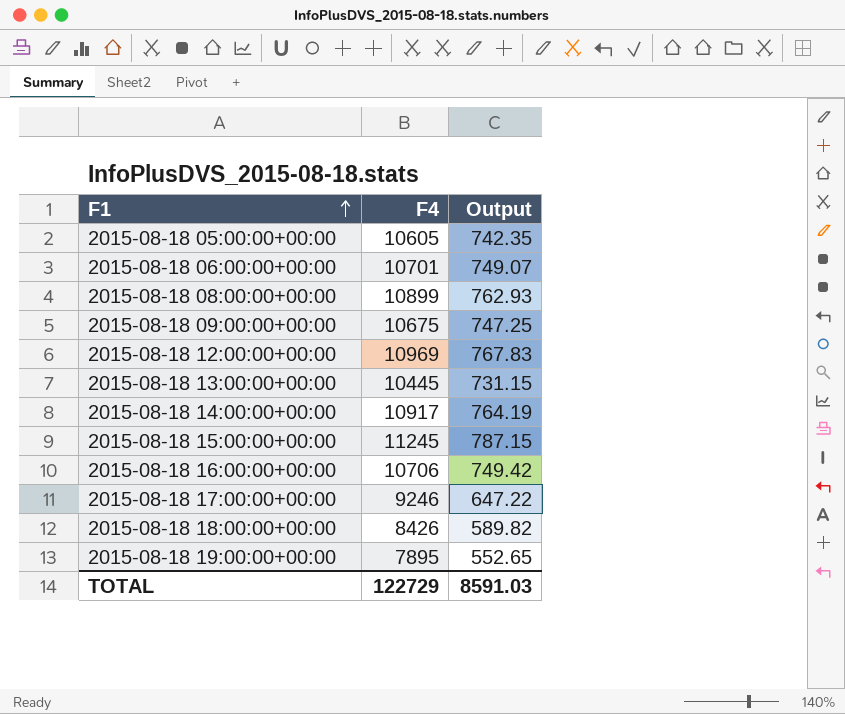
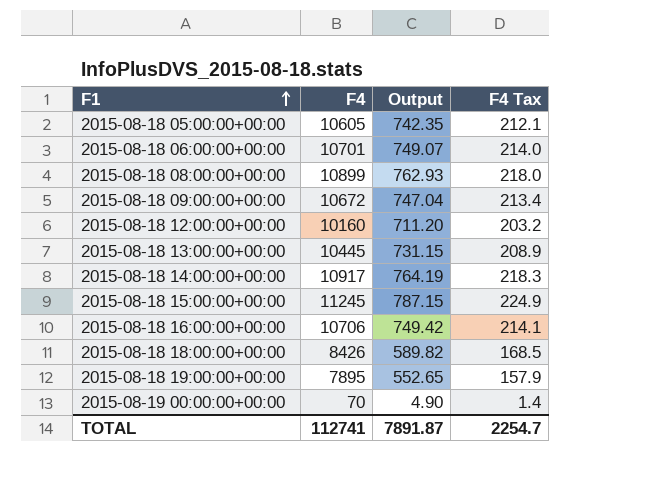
column F4 Tax | formula: none -> [F4] * 0.02
row 2015-08-18 17:00:00+00:00: 9246 | 647.22 -> none
2015-08-18 09:00:00+00:00 | F4: 10675 -> 10672
2015-08-18 09:00:00+00:00 | Output: 747.25 -> 747.04
2015-08-18 12:00:00+00:00 | F4: 10969 -> 10160
2015-08-18 12:00:00+00:00 | Output: 767.83 -> 711.20
row 2015-08-19 00:00:00+00:00: none -> 70 | 4.90 | 1.4
TOTAL | F4: 122729 -> 112741
TOTAL | Output: 8591.03 -> 7891.87

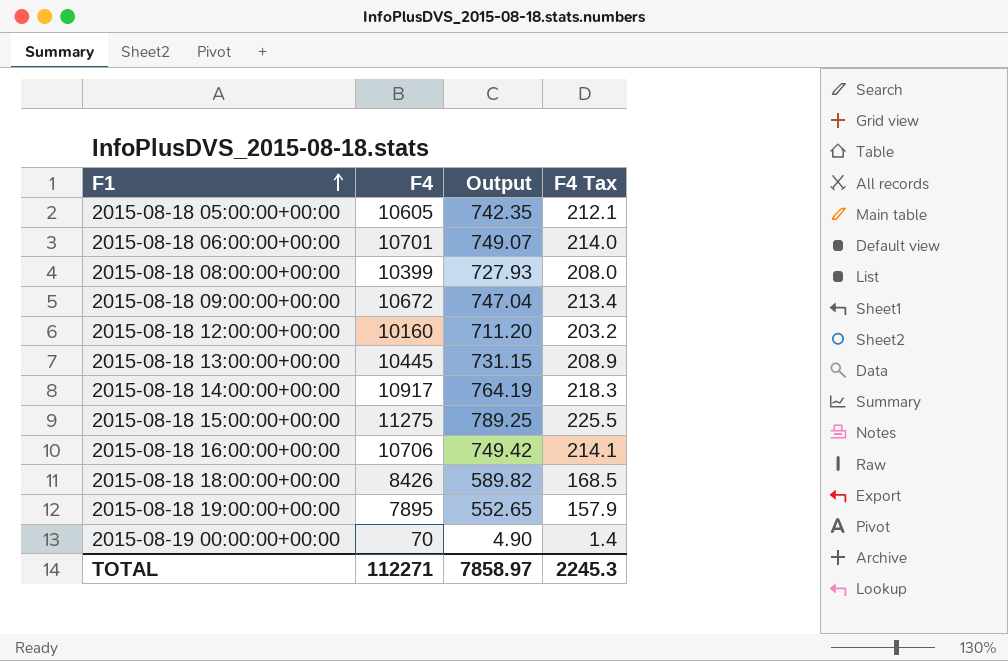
2015-08-18 08:00:00+00:00 | F4: 10899 -> 10399
2015-08-18 08:00:00+00:00 | Output: 762.93 -> 727.93
2015-08-18 08:00:00+00:00 | F4 Tax: 218.0 -> 208.0
2015-08-18 15:00:00+00:00 | F4: 11245 -> 11275
2015-08-18 15:00:00+00:00 | Output: 787.15 -> 789.25
2015-08-18 15:00:00+00:00 | F4 Tax: 224.9 -> 225.5
TOTAL | F4: 112741 -> 112271
TOTAL | Output: 7891.87 -> 7858.97
TOTAL | F4 Tax: 2254.7 -> 2245.3

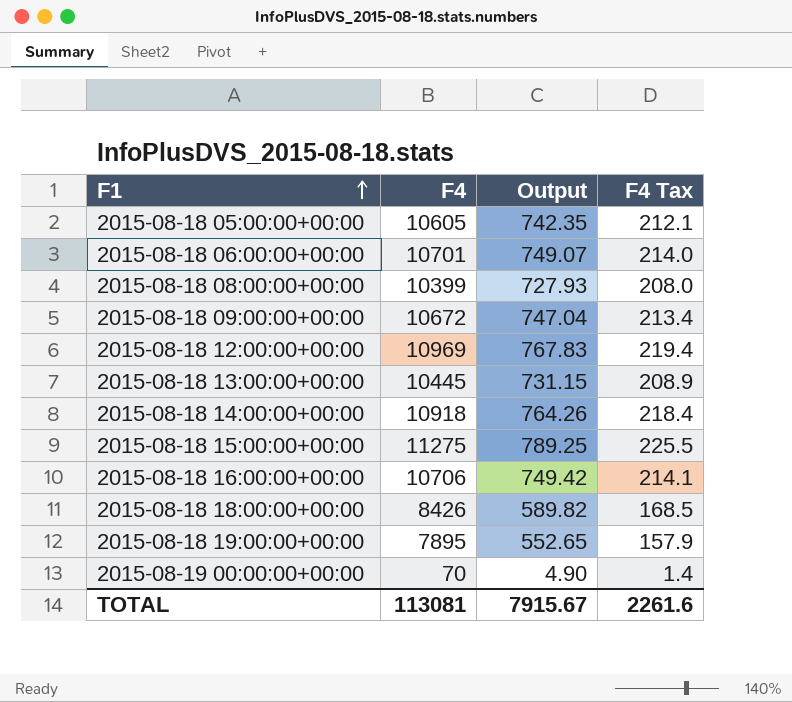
2015-08-18 12:00:00+00:00 | F4: 10160 -> 10969
2015-08-18 12:00:00+00:00 | Output: 711.20 -> 767.83
2015-08-18 12:00:00+00:00 | F4 Tax: 203.2 -> 219.4
2015-08-18 14:00:00+00:00 | F4: 10917 -> 10918
2015-08-18 14:00:00+00:00 | Output: 764.19 -> 764.26
2015-08-18 14:00:00+00:00 | F4 Tax: 218.3 -> 218.4
TOTAL | F4: 112271 -> 113081
TOTAL | Output: 7858.97 -> 7915.67
TOTAL | F4 Tax: 2245.3 -> 2261.6

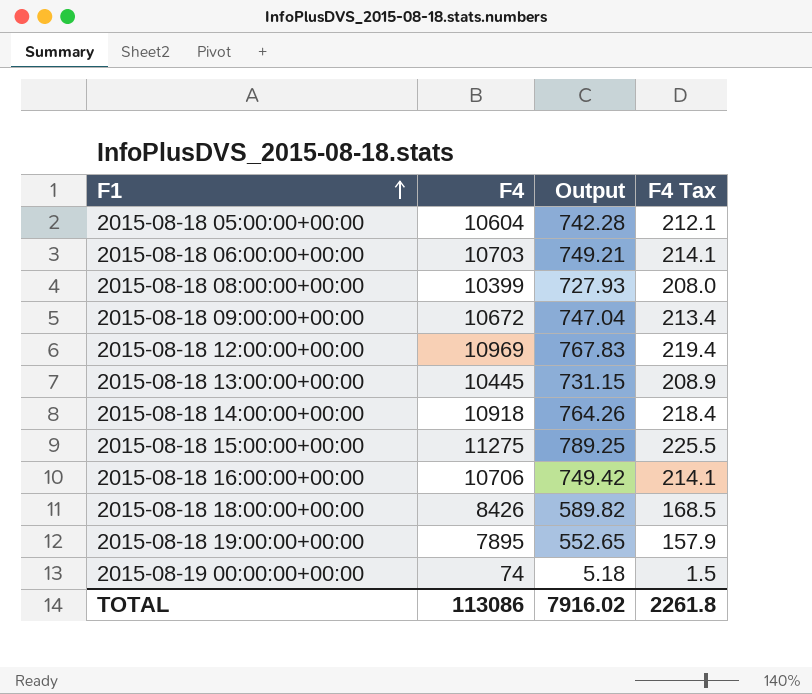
2015-08-18 05:00:00+00:00 | F4: 10605 -> 10604
2015-08-18 05:00:00+00:00 | Output: 742.35 -> 742.28
2015-08-18 06:00:00+00:00 | F4: 10701 -> 10703
2015-08-18 06:00:00+00:00 | Output: 749.07 -> 749.21
2015-08-18 06:00:00+00:00 | F4 Tax: 214.0 -> 214.1
2015-08-19 00:00:00+00:00 | F4: 70 -> 74
2015-08-19 00:00:00+00:00 | Output: 4.90 -> 5.18
2015-08-19 00:00:00+00:00 | F4 Tax: 1.4 -> 1.5
TOTAL | F4: 113081 -> 113086
TOTAL | Output: 7915.67 -> 7916.02
TOTAL | F4 Tax: 2261.6 -> 2261.8

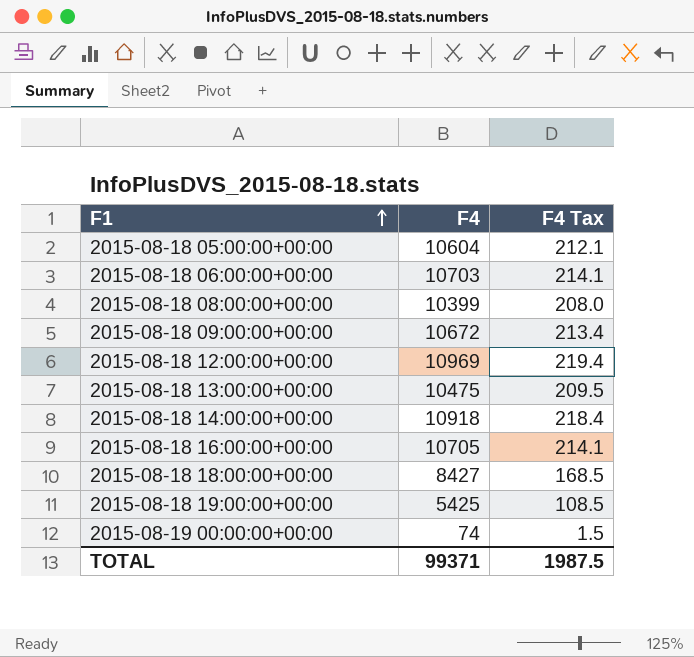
column Output | formula: [F4] * 0.07 -> none
row 2015-08-18 15:00:00+00:00: 11275 | 789.25 | 225.5 -> none
2015-08-18 13:00:00+00:00 | F4: 10445 -> 10475
2015-08-18 13:00:00+00:00 | F4 Tax: 208.9 -> 209.5
2015-08-18 16:00:00+00:00 | F4: 10706 -> 10705
2015-08-18 18:00:00+00:00 | F4: 8426 -> 8427
2015-08-18 19:00:00+00:00 | F4: 7895 -> 5425
2015-08-18 19:00:00+00:00 | F4 Tax: 157.9 -> 108.5
TOTAL | F4: 113086 -> 99371
TOTAL | F4 Tax: 2261.8 -> 1987.5

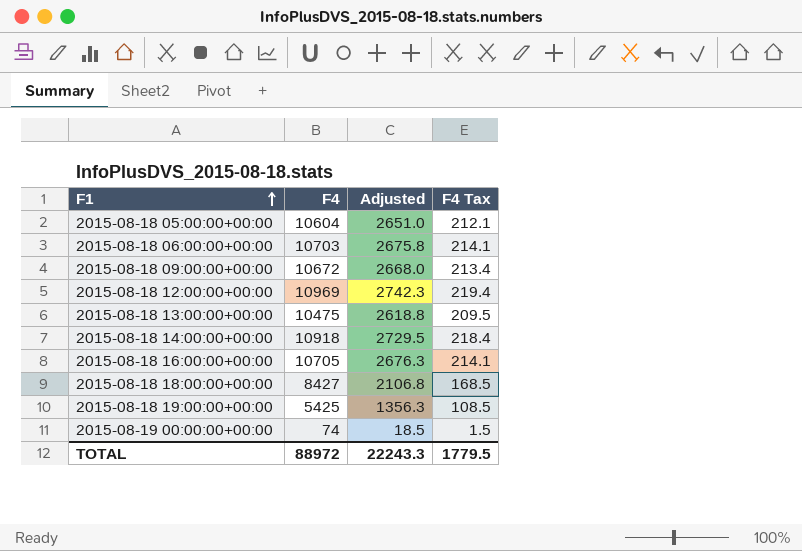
column Adjusted | formula: none -> [F4] * 0.25
row 2015-08-18 08:00:00+00:00: 10399 | 208.0 -> none
TOTAL | F4: 99371 -> 88972
TOTAL | F4 Tax: 1987.5 -> 1779.5

